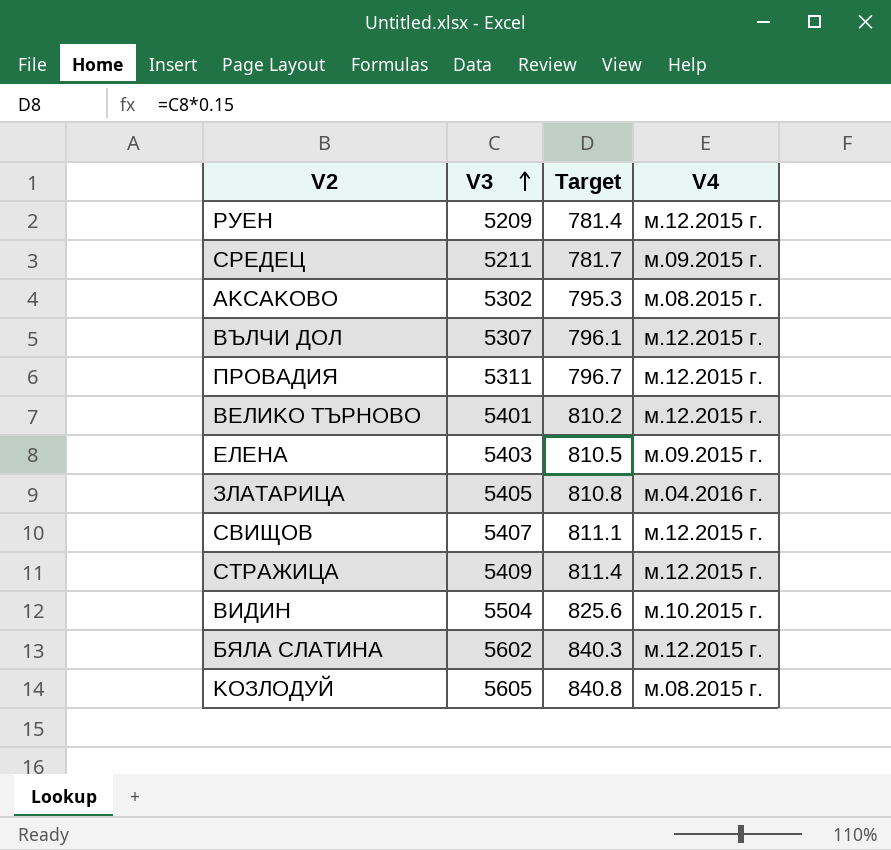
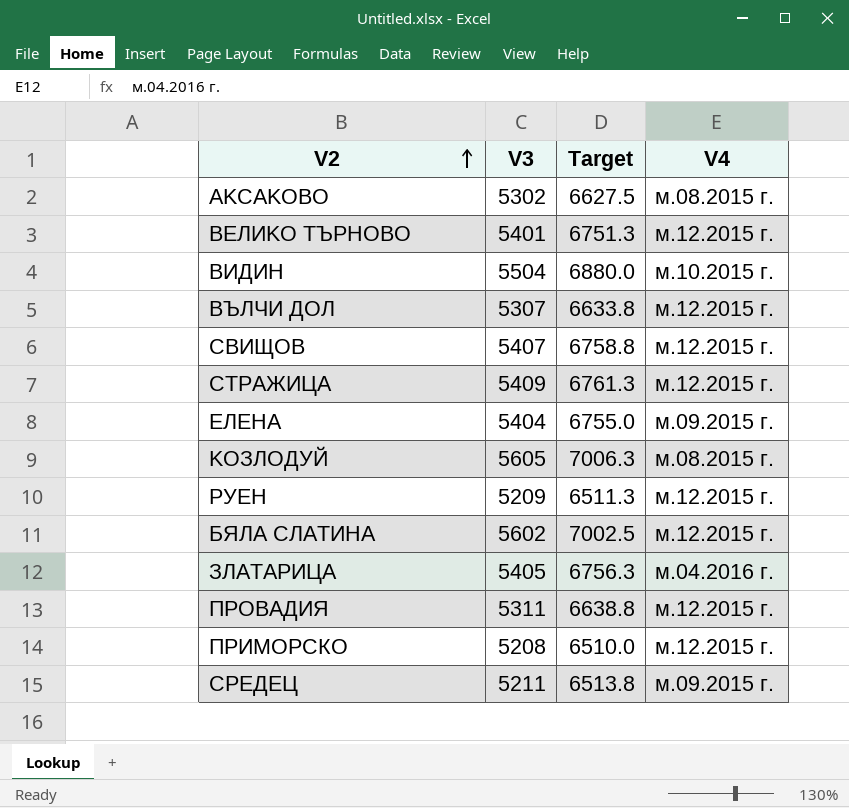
row order: V3 ascending -> V2 ascending
column Target | formula: [V3] * 0.15 -> [V3] * 1.25
EЛEHA | V3: 5403 -> 5404
row ПРИМОРСКО: none -> 5208 | 6510.0 | м.12.2015 г.

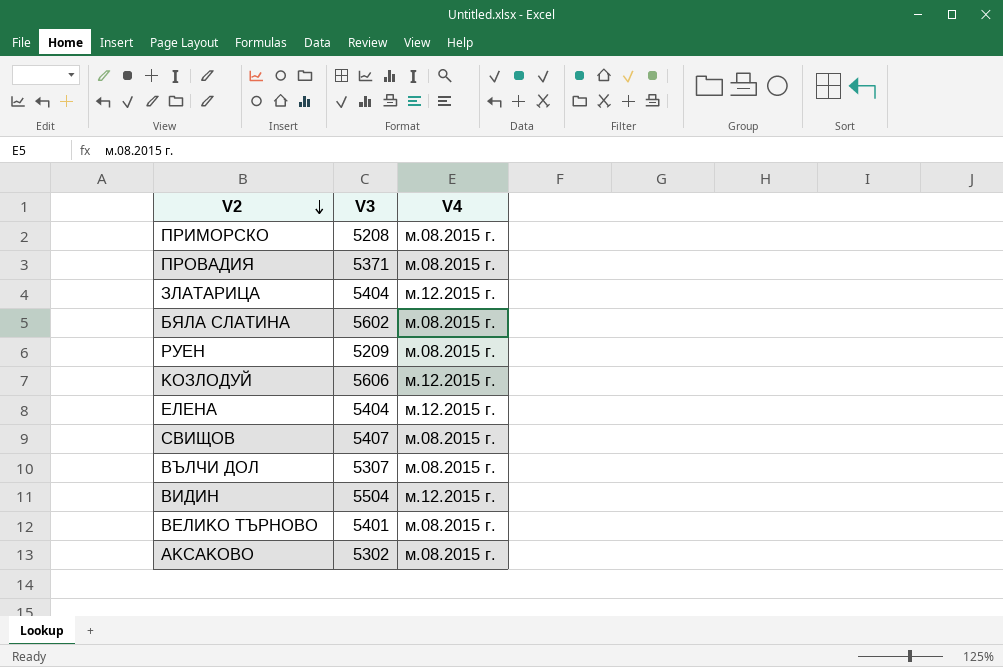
row order: V2 ascending -> V2 descending
column Target | formula: [V3] * 1.25 -> none
row CTPAЖИЦA: 5409 | 6761.3 | м.12.2015 г. -> none
row СРЕДЕЦ: 5211 | 6513.8 | м.09.2015 г. -> none
ПРИМОРСКО | V4: м.12.2015 г. -> м.08.2015 г.
ПPOBAДИЯ | V3: 5311 -> 5371
ПPOBAДИЯ | V4: м.12.2015 г. -> м.08.2015 г.
ЗЛATAPИЦA | V3: 5405 -> 5404
ЗЛATAPИЦA | V4: м.04.2016 г. -> м.12.2015 г.
БЯЛA CЛATИHA | V4: м.12.2015 г. -> м.08.2015 г.
PУEH | V4: м.12.2015 г. -> м.08.2015 г.
KOЗЛOДУЙ | V3: 5605 -> 5606
KOЗЛOДУЙ | V4: м.08.2015 г. -> м.12.2015 г.
EЛEHA | V4: м.09.2015 г. -> м.12.2015 г.
CBИЩOB | V4: м.12.2015 г. -> м.08.2015 г.
BЪЛЧИ ДOЛ | V4: м.12.2015 г. -> м.08.2015 г.
BИДИH | V4: м.10.2015 г. -> м.12.2015 г.
BEЛИKO TЪPHOBO | V4: м.12.2015 г. -> м.08.2015 г.

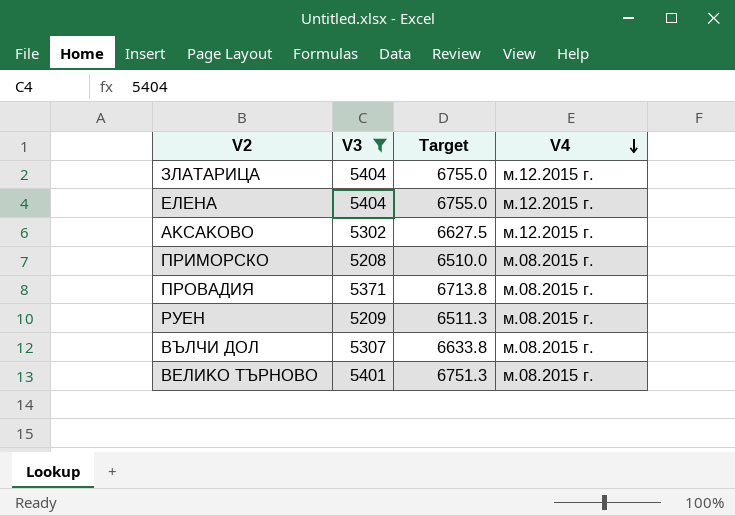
filter: none -> V3 <= 5404
row order: V2 descending -> V4 descending
column Target | formula: none -> [V3] * 1.25
AKCAKOBO | V4: м.08.2015 г. -> м.12.2015 г.

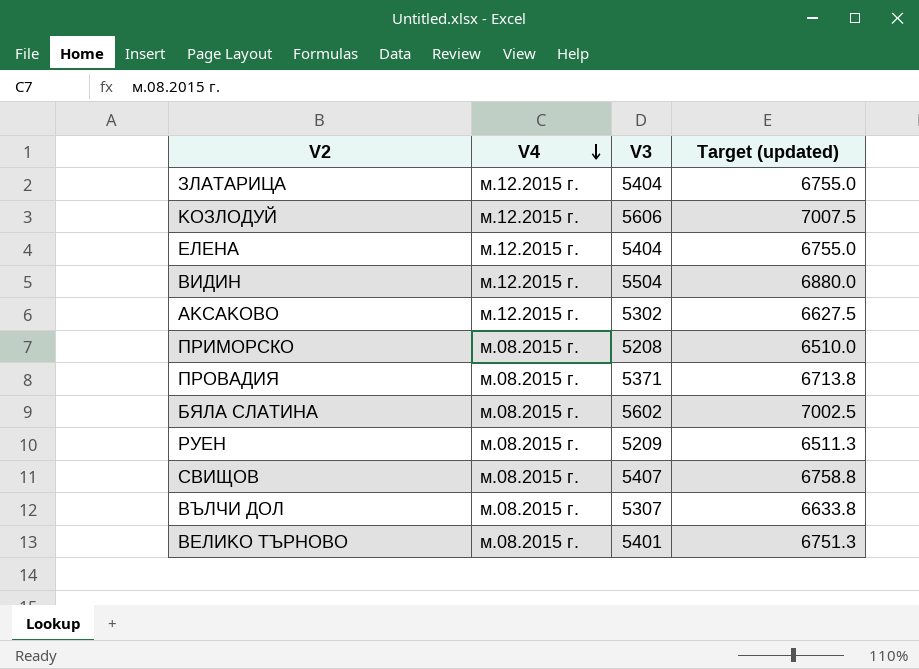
filter: V3 <= 5404 -> none
column V4 | position: 4 -> 2
column name: Target -> Target (updated)

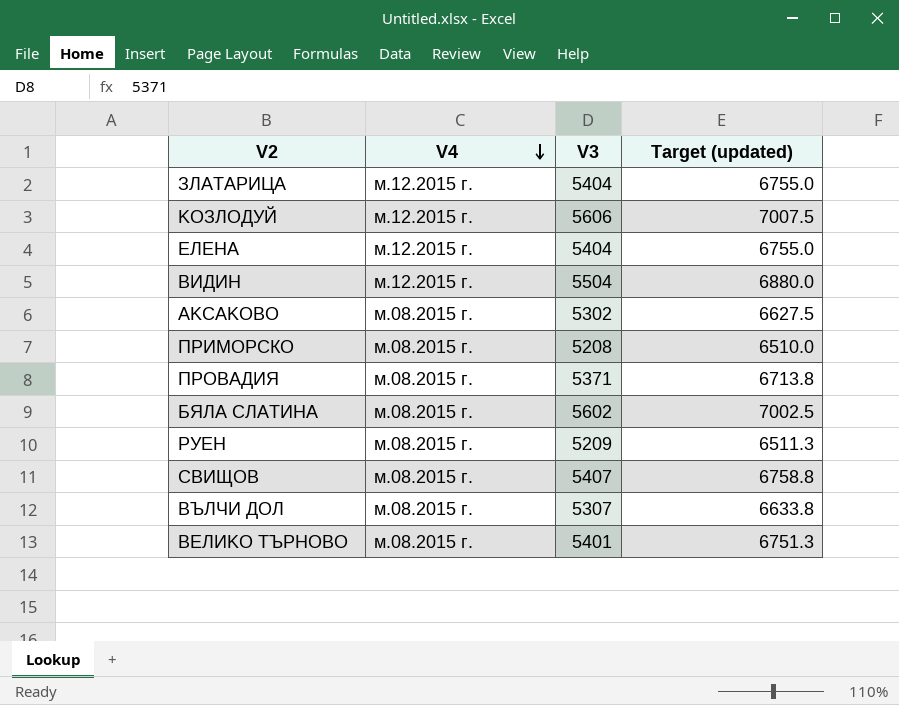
AKCAKOBO | V4: м.12.2015 г. -> м.08.2015 г.

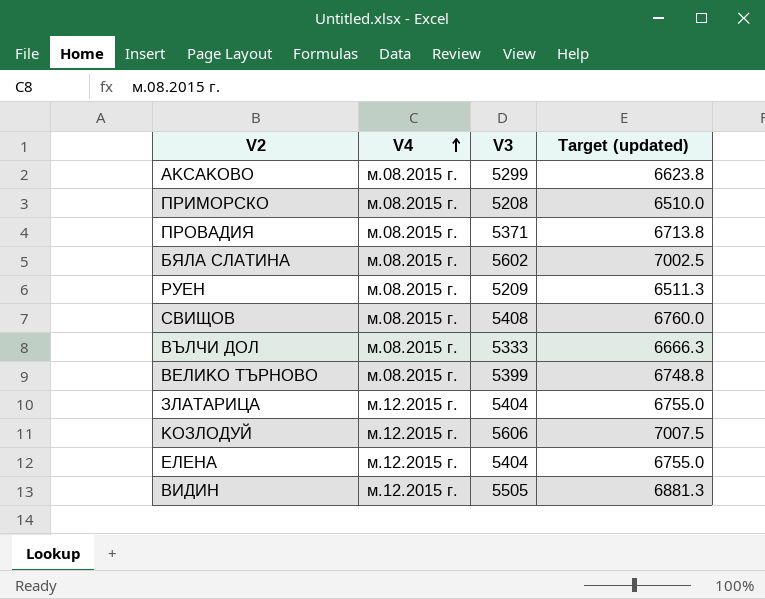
row order: V4 descending -> V4 ascending
AKCAKOBO | V3: 5302 -> 5299
AKCAKOBO | Target (updated): 6627.5 -> 6623.8
CBИЩOB | V3: 5407 -> 5408
CBИЩOB | Target (updated): 6758.8 -> 6760.0
BЪЛЧИ ДOЛ | V3: 5307 -> 5333
BЪЛЧИ ДOЛ | Target (updated): 6633.8 -> 6666.3
BEЛИKO TЪPHOBO | V3: 5401 -> 5399
BEЛИKO TЪPHOBO | Target (updated): 6751.3 -> 6748.8
BИДИH | V3: 5504 -> 5505
BИДИH | Target (updated): 6880.0 -> 6881.3

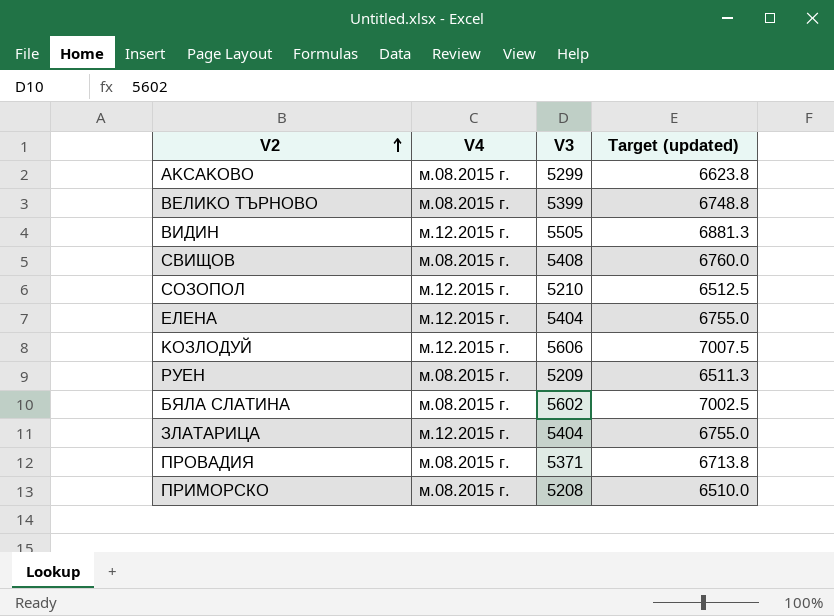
row order: V4 ascending -> V2 ascending
row BЪЛЧИ ДOЛ: м.08.2015 г. | 5333 | 6666.3 -> none
row COЗOПOЛ: none -> м.12.2015 г. | 5210 | 6512.5

